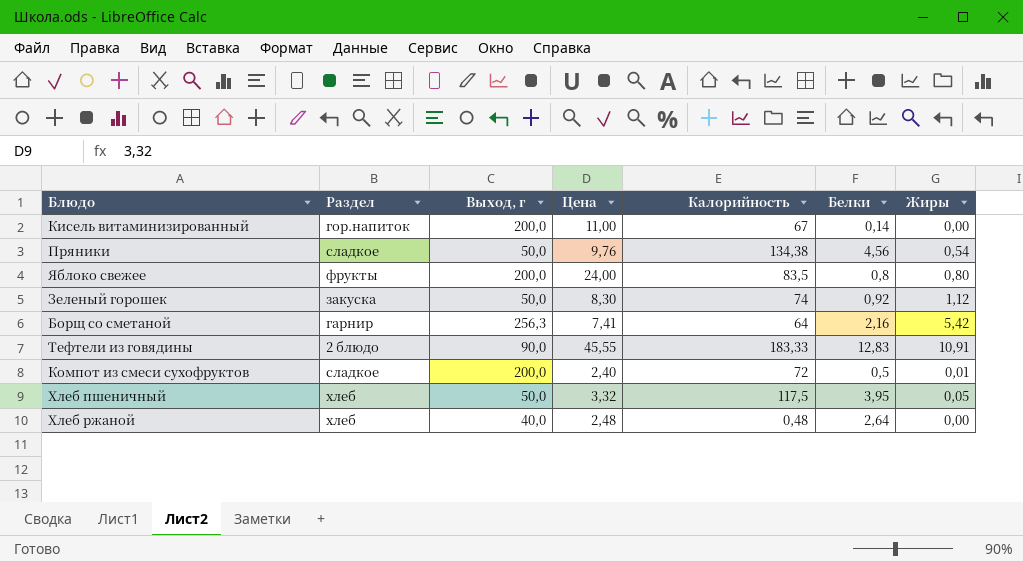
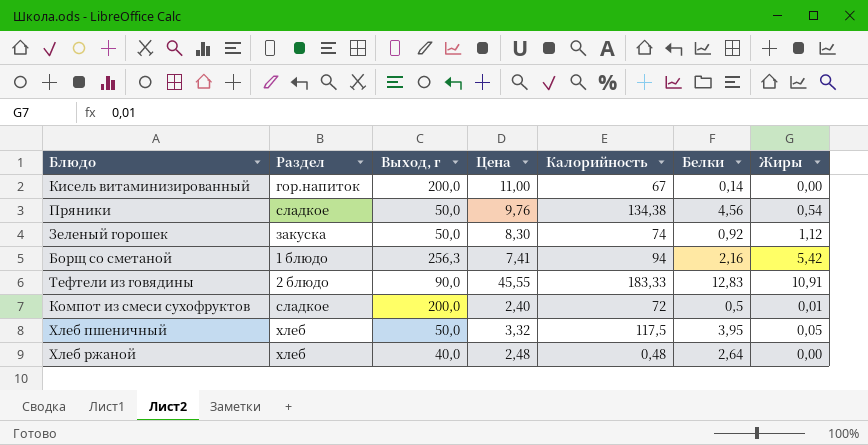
row Яблоко свежее: фрукты | 200,0 | 24,00 | 83,5 | 0,8 | 0,80 -> none
Борщ со сметаной | Раздел: гарнир -> 1 блюдо
Борщ со сметаной | Калорийность: 64 -> 94

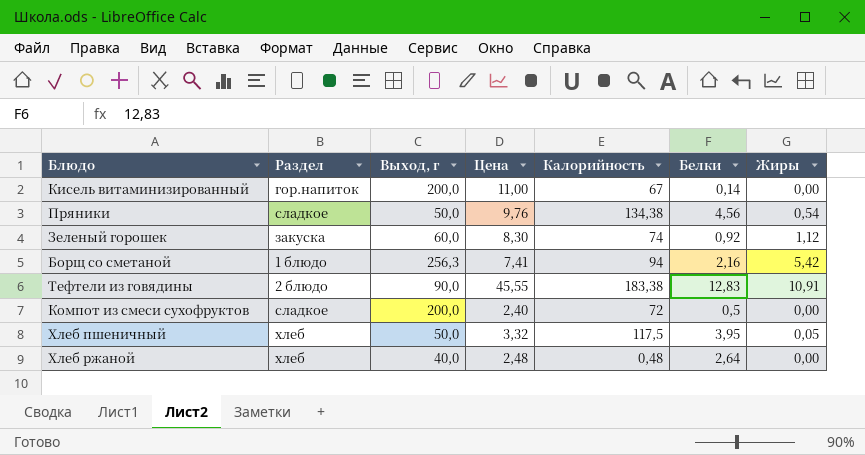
Зеленый горошек | Выход, г: 50,0 -> 60,0
Тефтели из говядины | Калорийность: 183,33 -> 183,38
Компот из смеси сухофруктов | Жиры: 0,01 -> 0,00

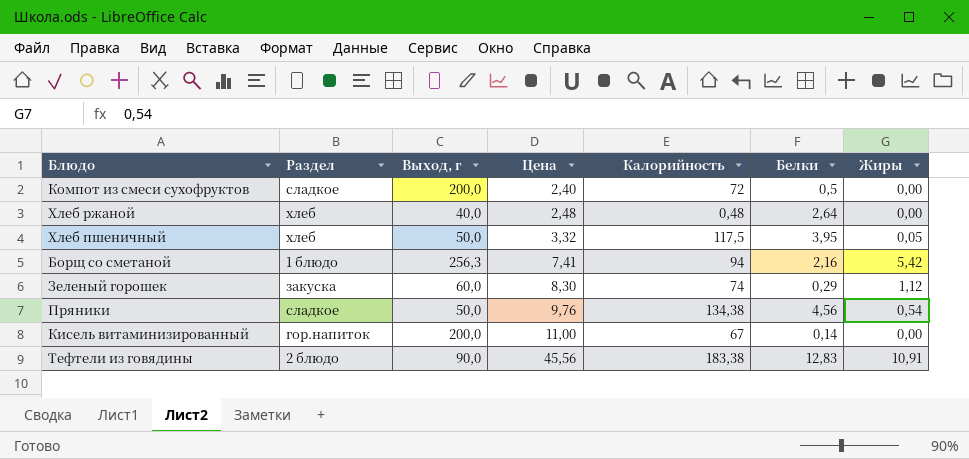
row order: none -> Цена ascending
Зеленый горошек | Белки: 0,92 -> 0,29
Тефтели из говядины | Цена: 45,55 -> 45,56

